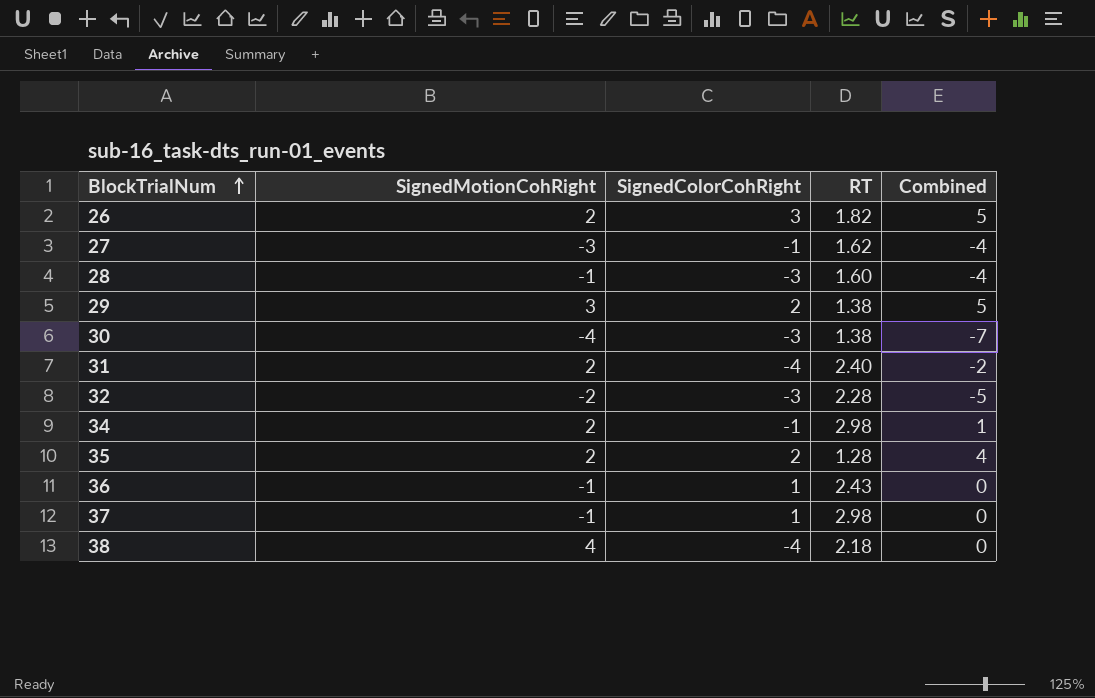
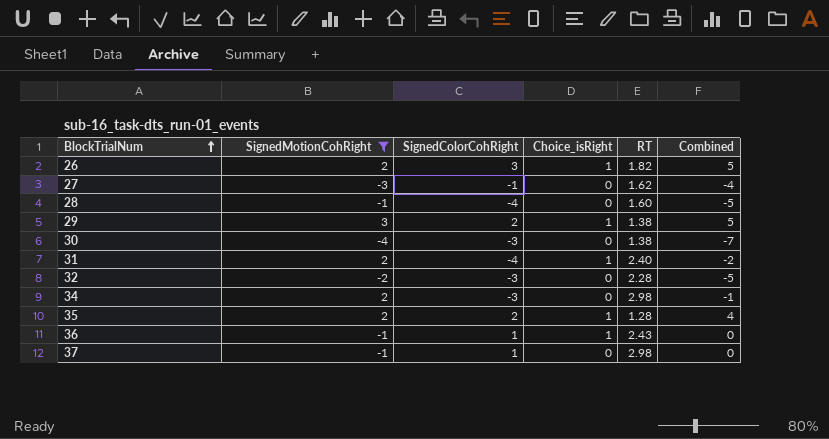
filter: none -> SignedMotionCohRight != 4
column Choice_isRight | position: none -> 4
28 | SignedColorCohRight: -3 -> -4
28 | Combined: -4 -> -5
34 | SignedColorCohRight: -1 -> -3
34 | Combined: 1 -> -1

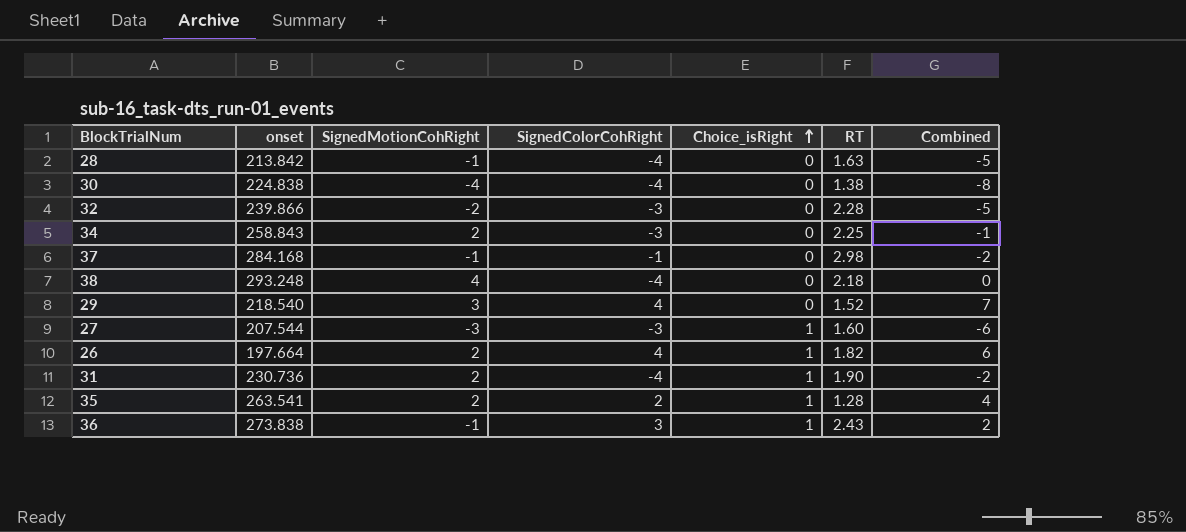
filter: SignedMotionCohRight != 4 -> none
row order: BlockTrialNum ascending -> Choice_isRight ascending
column onset | position: none -> 2
28 | RT: 1.60 -> 1.63
30 | SignedColorCohRight: -3 -> -4
30 | Combined: -7 -> -8
34 | RT: 2.98 -> 2.25
37 | SignedColorCohRight: 1 -> -1
37 | Combined: 0 -> -2
29 | SignedColorCohRight: 2 -> 4
29 | Choice_isRight: 1 -> 0
29 | RT: 1.38 -> 1.52
29 | Combined: 5 -> 7
27 | SignedColorCohRight: -1 -> -3
27 | Choice_isRight: 0 -> 1
27 | RT: 1.62 -> 1.60
27 | Combined: -4 -> -6
26 | SignedColorCohRight: 3 -> 4
26 | Combined: 5 -> 6
31 | RT: 2.40 -> 1.90
36 | SignedColorCohRight: 1 -> 3
36 | Combined: 0 -> 2

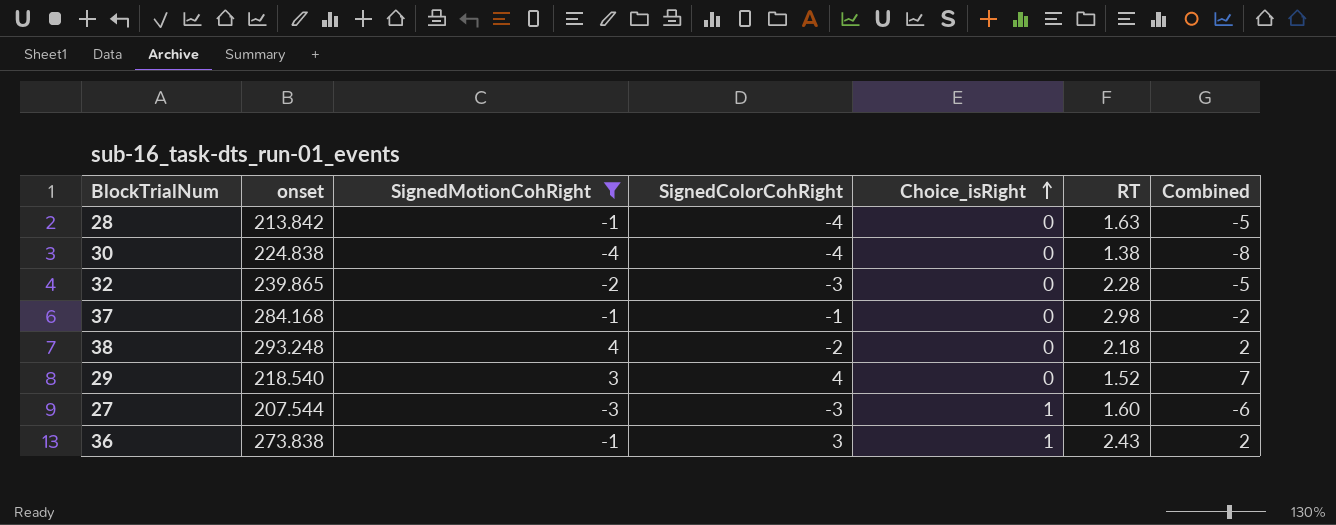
filter: none -> SignedMotionCohRight != 2
32 | onset: 239.866 -> 239.865
38 | SignedColorCohRight: -4 -> -2
38 | Combined: 0 -> 2

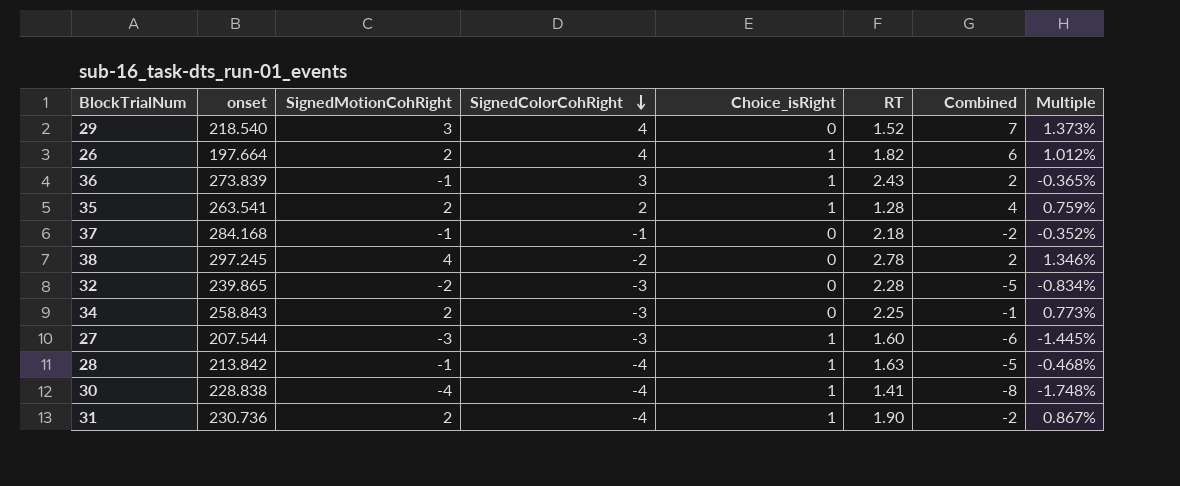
filter: SignedMotionCohRight != 2 -> none
row order: Choice_isRight ascending -> SignedColorCohRight descending
column Multiple | formula: none -> [SignedMotionCohRight] / [onset]
36 | onset: 273.838 -> 273.839
37 | RT: 2.98 -> 2.18
38 | onset: 293.248 -> 297.245
38 | RT: 2.18 -> 2.78
28 | Choice_isRight: 0 -> 1
30 | onset: 224.838 -> 228.838
30 | Choice_isRight: 0 -> 1
30 | RT: 1.38 -> 1.41

